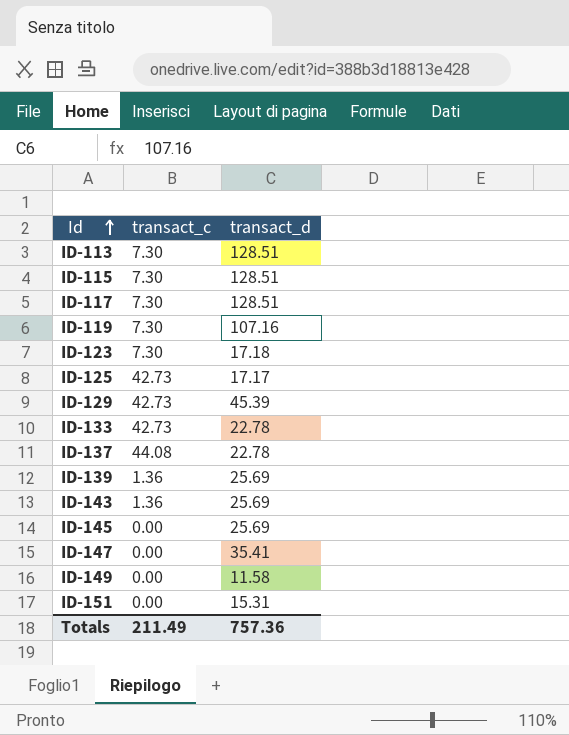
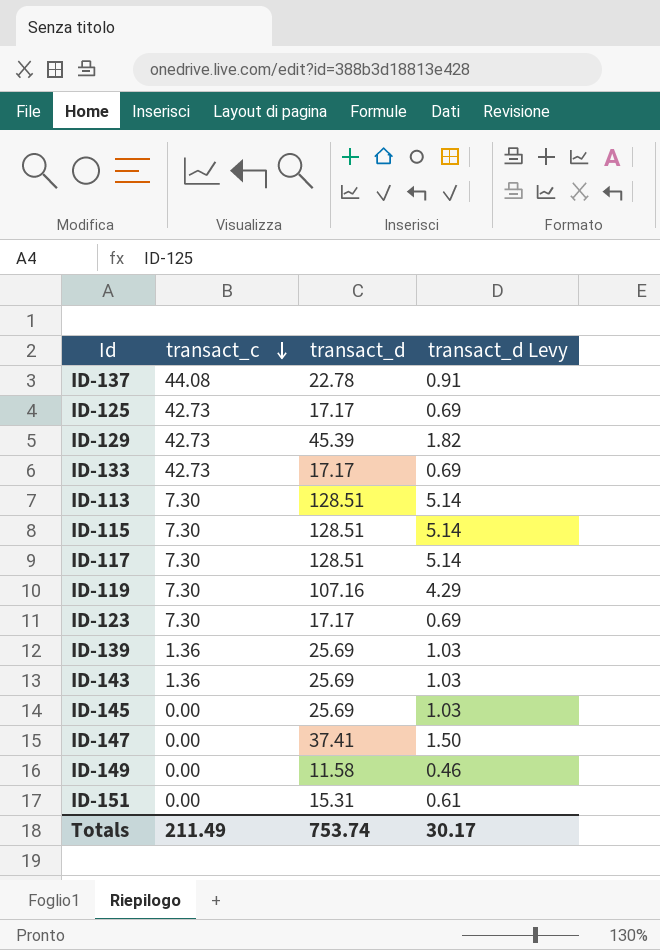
row order: Id ascending -> transact_c descending
column transact_d Levy | formula: none -> [transact_d] * 0.04
ID-133 | transact_d: 22.78 -> 17.17
ID-123 | transact_d: 17.18 -> 17.17
ID-147 | transact_d: 35.41 -> 37.41
Totals | transact_d: 757.36 -> 753.74

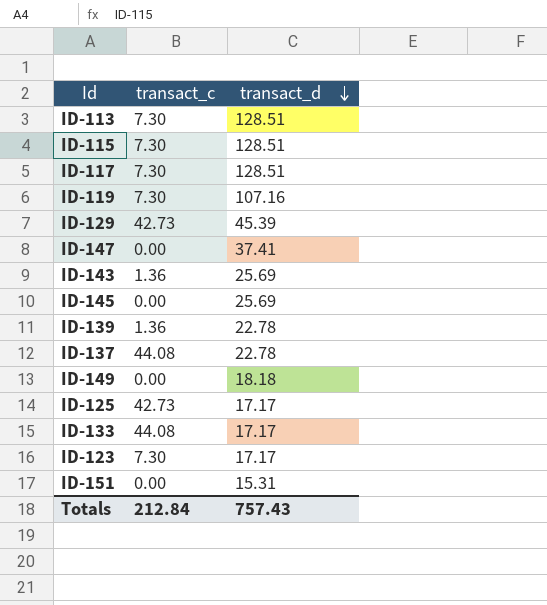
row order: transact_c descending -> transact_d descending
column transact_d Levy | formula: [transact_d] * 0.04 -> none
ID-139 | transact_d: 25.69 -> 22.78
ID-149 | transact_d: 11.58 -> 18.18
ID-133 | transact_c: 42.73 -> 44.08
Totals | transact_c: 211.49 -> 212.84
Totals | transact_d: 753.74 -> 757.43

